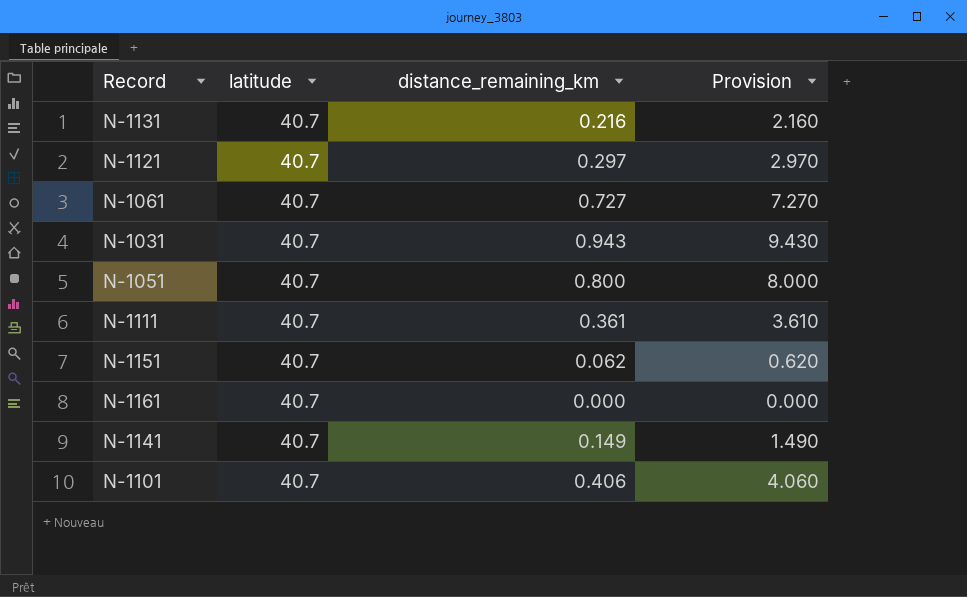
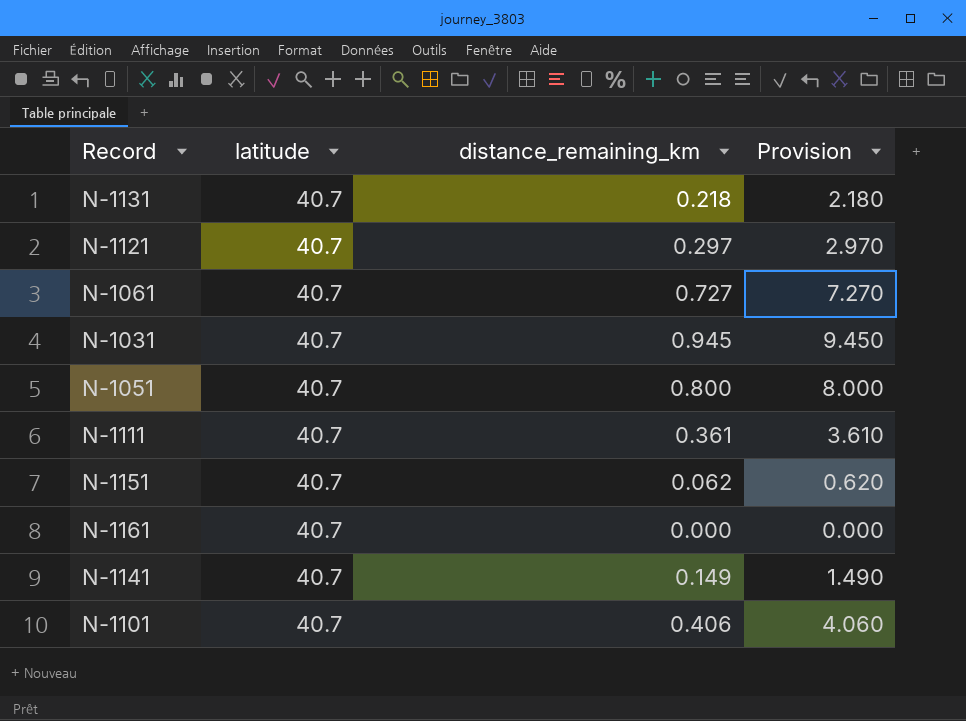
N-1131 | distance_remaining_km: 0.216 -> 0.218
N-1131 | Provision: 2.160 -> 2.180
N-1031 | distance_remaining_km: 0.943 -> 0.945
N-1031 | Provision: 9.430 -> 9.450

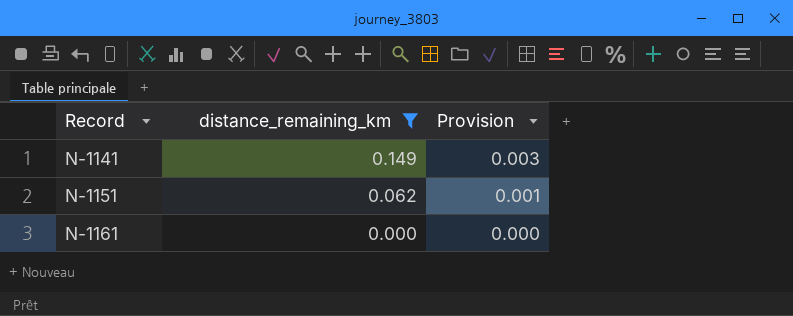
filter: none -> distance_remaining_km <= 0.149
row order: none -> Record ascending
column latitude | position: 2 -> none
column Provision | formula: [distance_remaining_km] * 10 -> [distance_remaining_km] * 0.02

